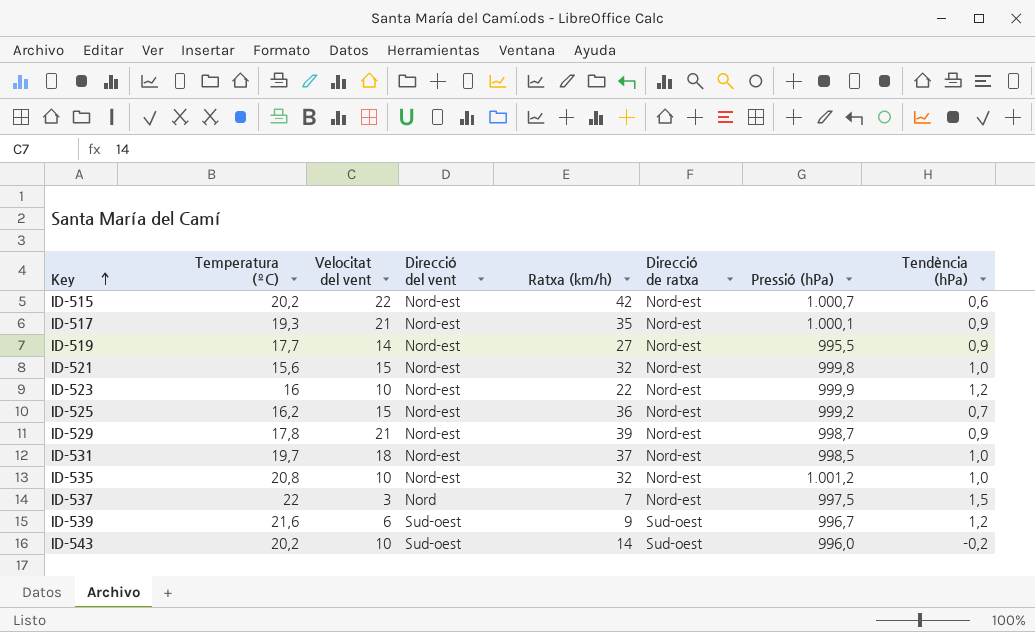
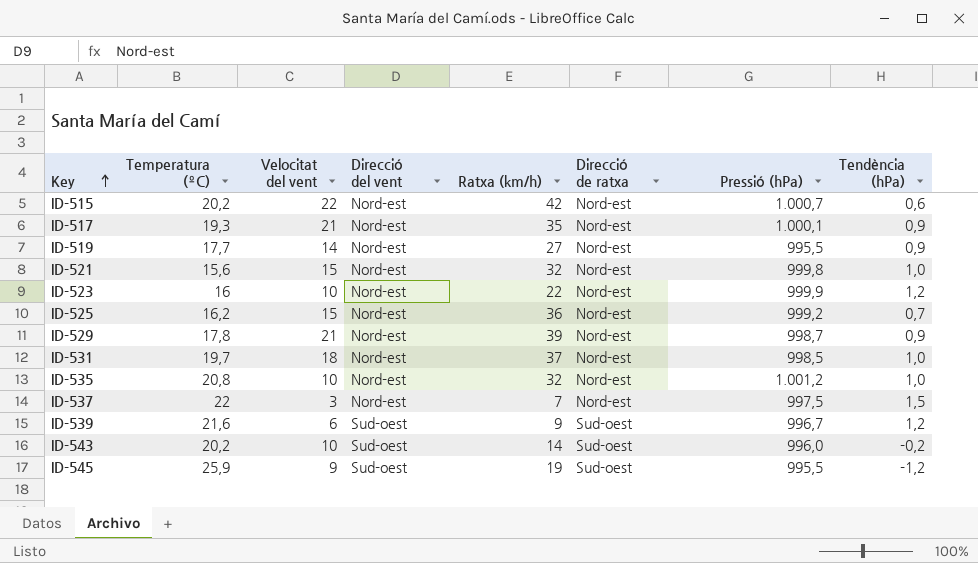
ID-537 | Direcció del vent: Nord -> Nord-est
row ID-545: none -> 25,9 | 9 | Sud-oest | 19 | Sud-oest | 995,5 | -1,2

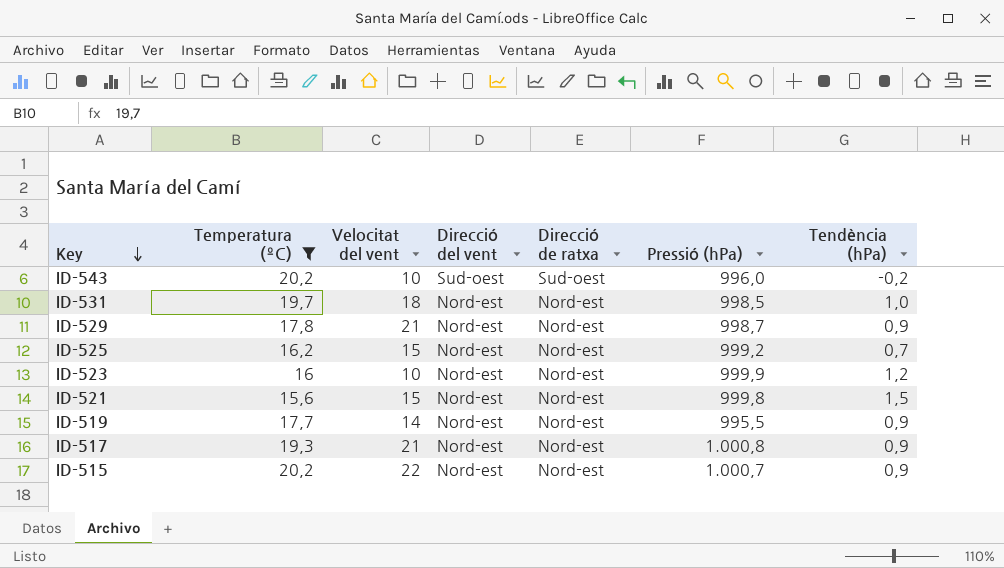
filter: none -> Temperatura (ºC) <= 20,2
row order: Key ascending -> Key descending
column Ratxa (km/h) | position: 5 -> none
ID-521 | Tendència (hPa): 1,0 -> 1,5
ID-517 | Pressió (hPa): 1.000,1 -> 1.000,8
ID-515 | Tendència (hPa): 0,6 -> 0,9

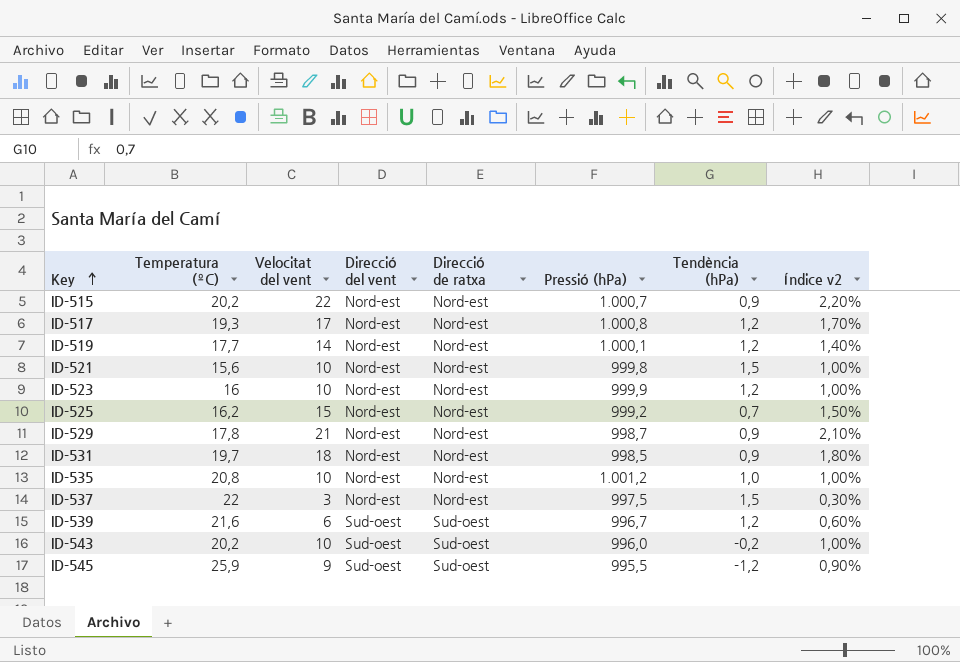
filter: Temperatura (ºC) <= 20,2 -> none
row order: Key descending -> Key ascending
column Índice v2 | formula: none -> [Velocitat del vent] / [Pressió (hPa)]
ID-517 | Velocitat del vent: 21 -> 17
ID-517 | Tendència (hPa): 0,9 -> 1,2
ID-519 | Pressió (hPa): 995,5 -> 1.000,1
ID-519 | Tendència (hPa): 0,9 -> 1,2
ID-521 | Velocitat del vent: 15 -> 10
ID-531 | Tendència (hPa): 1,0 -> 0,9

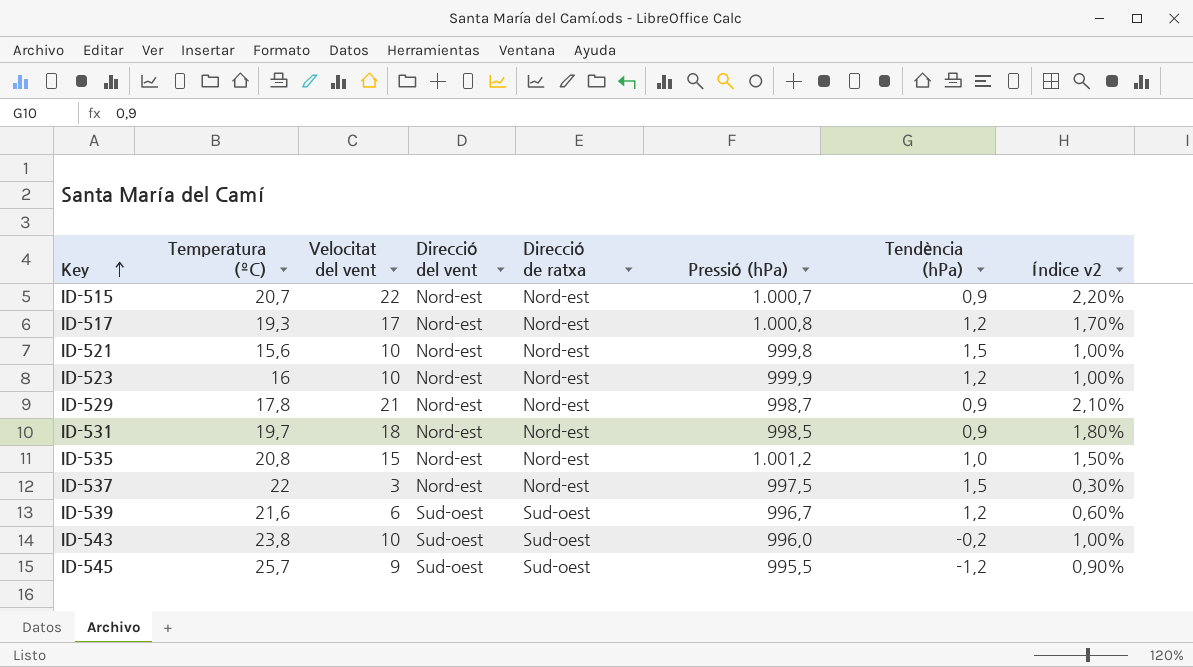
row ID-519: 17,7 | 14 | Nord-est | Nord-est | 1.000,1 | 1,2 | 1,40% -> none
row ID-525: 16,2 | 15 | Nord-est | Nord-est | 999,2 | 0,7 | 1,50% -> none
ID-515 | Temperatura (ºC): 20,2 -> 20,7
ID-535 | Velocitat del vent: 10 -> 15
ID-535 | Índice v2: 1,00% -> 1,50%
ID-543 | Temperatura (ºC): 20,2 -> 23,8
ID-545 | Temperatura (ºC): 25,9 -> 25,7

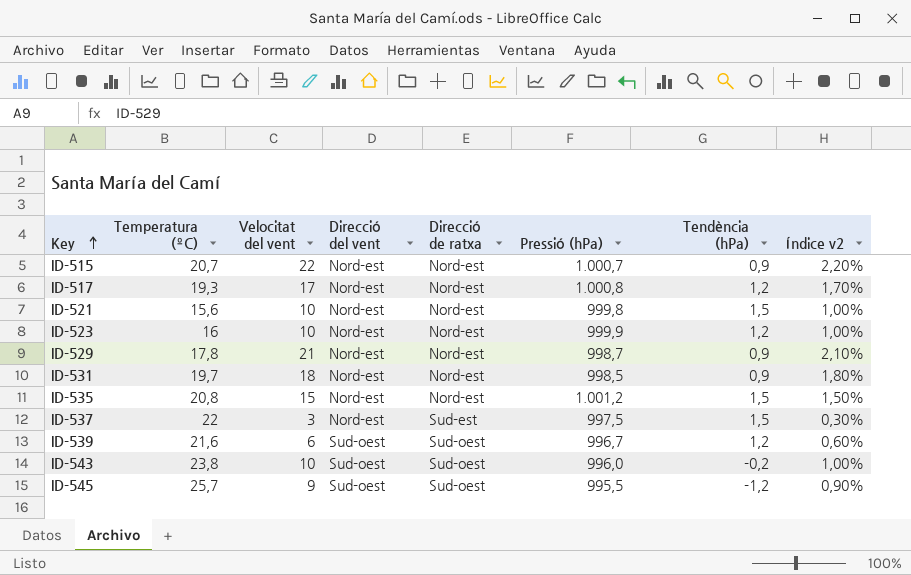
ID-535 | Tendència (hPa): 1,0 -> 1,5
ID-537 | Direcció de ratxa: Nord-est -> Sud-est

